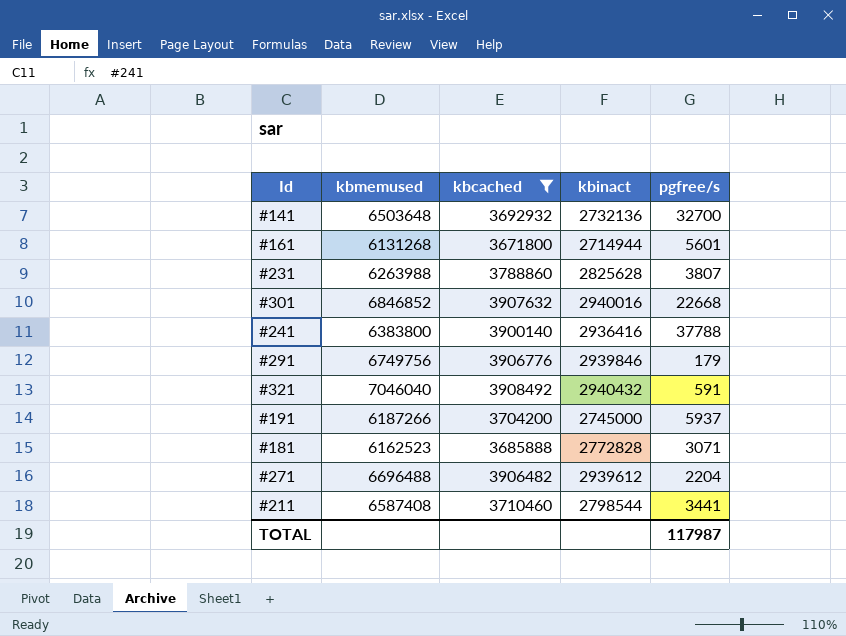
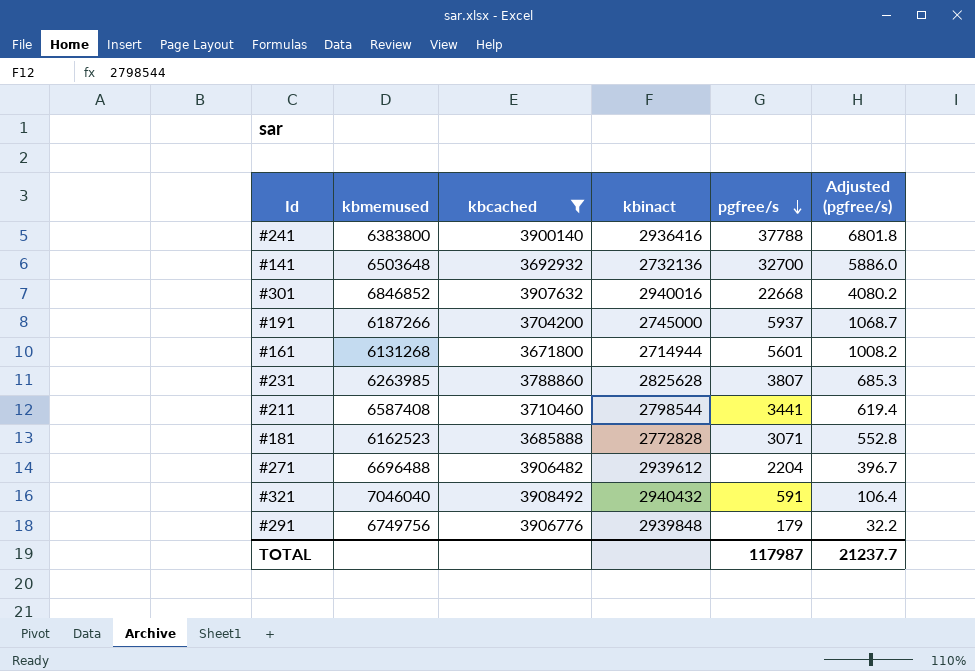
row order: none -> pgfree/s descending
column Adjusted (pgfree/s) | formula: none -> [pgfree/s] * 0.18
#231 | kbmemused: 6263988 -> 6263985
#291 | kbinact: 2939846 -> 2939848

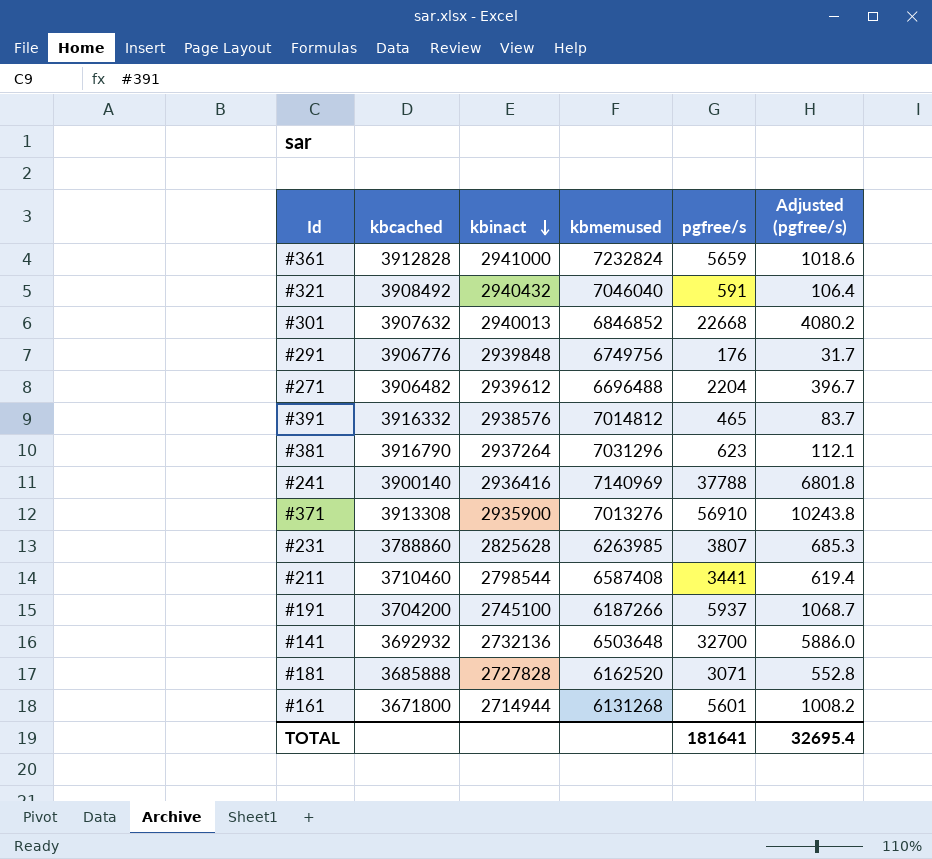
filter: kbcached <= 3908492 -> none
row order: pgfree/s descending -> kbinact descending
column kbmemused | position: 2 -> 4
#301 | kbinact: 2940016 -> 2940013
#291 | pgfree/s: 179 -> 176
#291 | Adjusted (pgfree/s): 32.2 -> 31.7
#241 | kbmemused: 6383800 -> 7140969
#191 | kbinact: 2745000 -> 2745100
#181 | kbinact: 2772828 -> 2727828
#181 | kbmemused: 6162523 -> 6162520
TOTAL | pgfree/s: 117987 -> 181641
TOTAL | Adjusted (pgfree/s): 21237.7 -> 32695.4

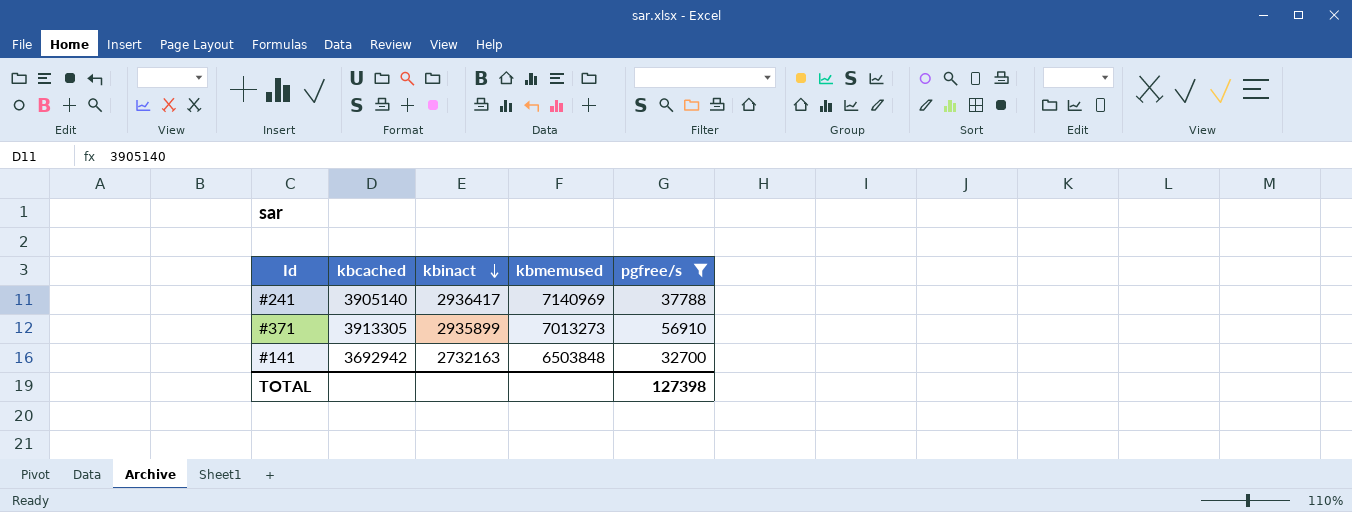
filter: none -> pgfree/s >= 32700
column Adjusted (pgfree/s) | formula: [pgfree/s] * 0.18 -> none
#241 | kbcached: 3900140 -> 3905140
#241 | kbinact: 2936416 -> 2936417
#371 | kbcached: 3913308 -> 3913305
#371 | kbinact: 2935900 -> 2935899
#371 | kbmemused: 7013276 -> 7013273
#141 | kbcached: 3692932 -> 3692942
#141 | kbinact: 2732136 -> 2732163
#141 | kbmemused: 6503648 -> 6503848
TOTAL | pgfree/s: 181641 -> 127398

